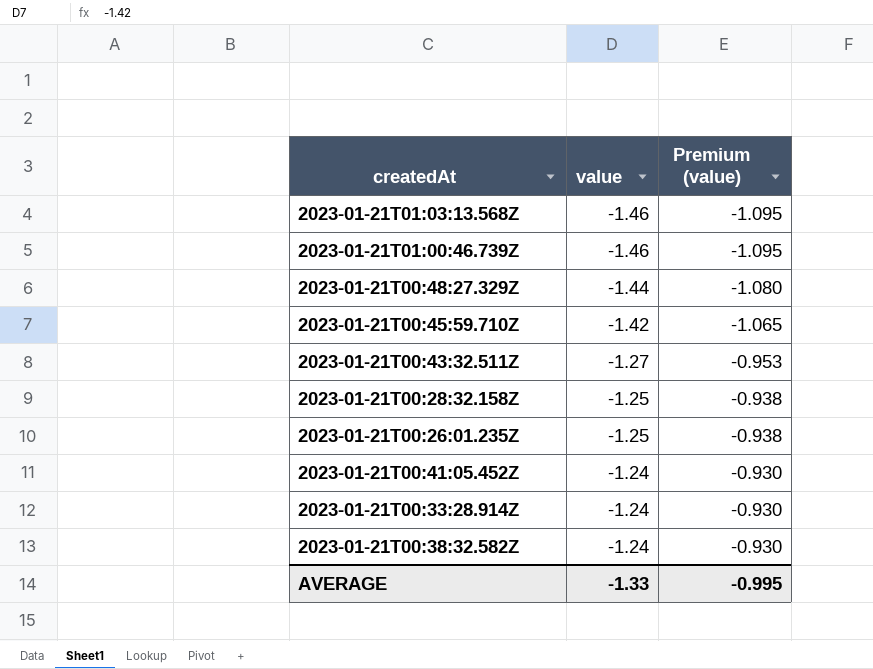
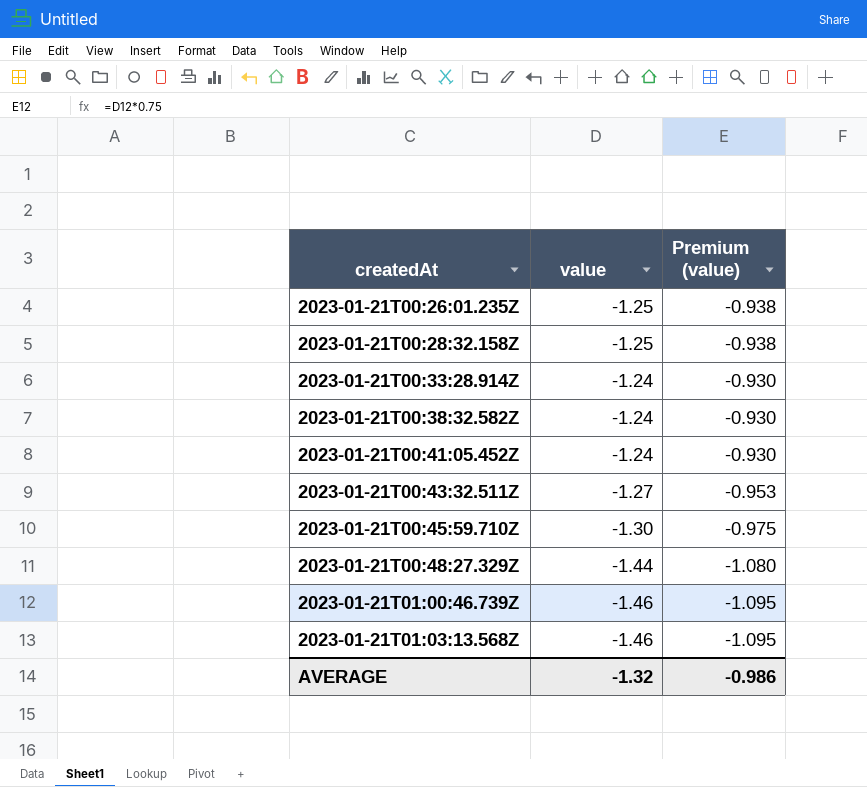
row order: value ascending -> createdAt ascending
2023-01-21T00:45:59.710Z | value: -1.42 -> -1.30
2023-01-21T00:45:59.710Z | Premium (value): -1.065 -> -0.975
AVERAGE | value: -1.33 -> -1.32
AVERAGE | Premium (value): -0.995 -> -0.986

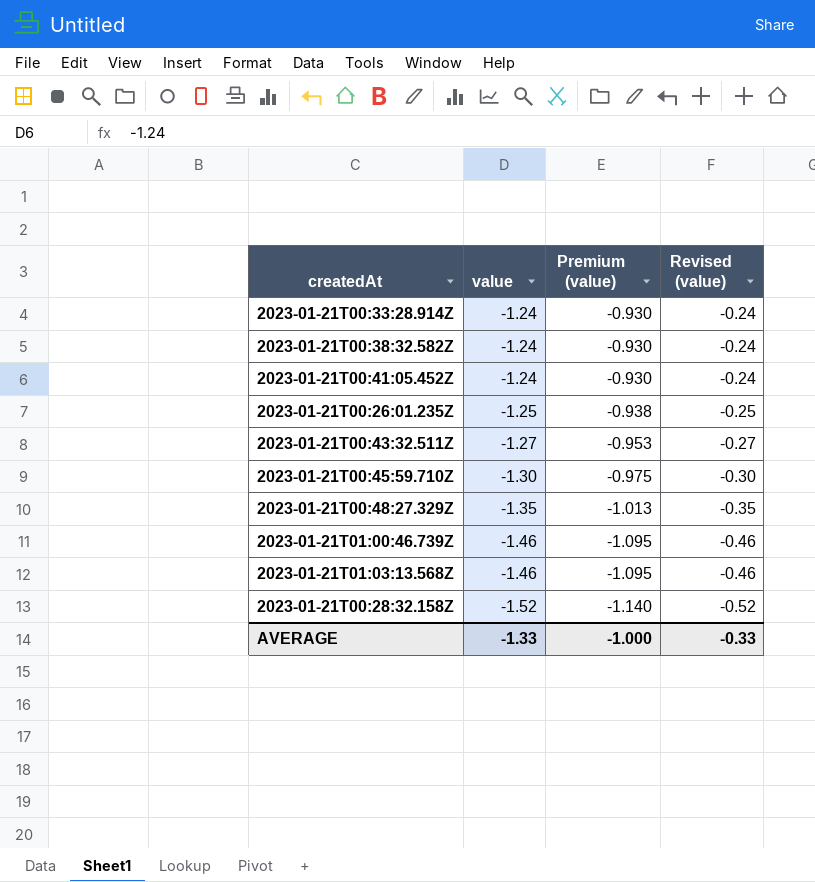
row order: createdAt ascending -> value descending
column Revised (value) | formula: none -> [value] + 1
2023-01-21T00:48:27.329Z | value: -1.44 -> -1.35
2023-01-21T00:48:27.329Z | Premium (value): -1.080 -> -1.013
2023-01-21T00:28:32.158Z | value: -1.25 -> -1.52
2023-01-21T00:28:32.158Z | Premium (value): -0.938 -> -1.140
AVERAGE | value: -1.32 -> -1.33
AVERAGE | Premium (value): -0.986 -> -1.000

